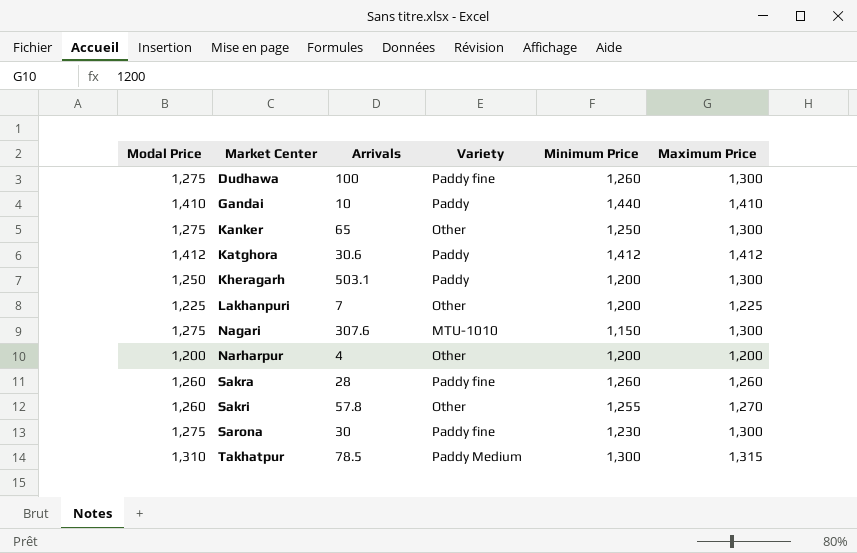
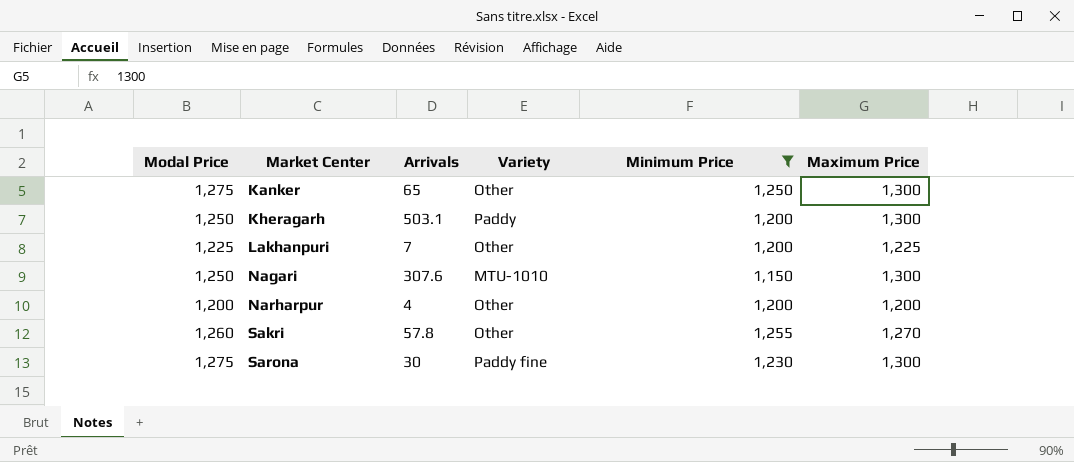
filter: none -> Minimum Price <= 1,255
Nagari | Modal Price: 1,275 -> 1,250

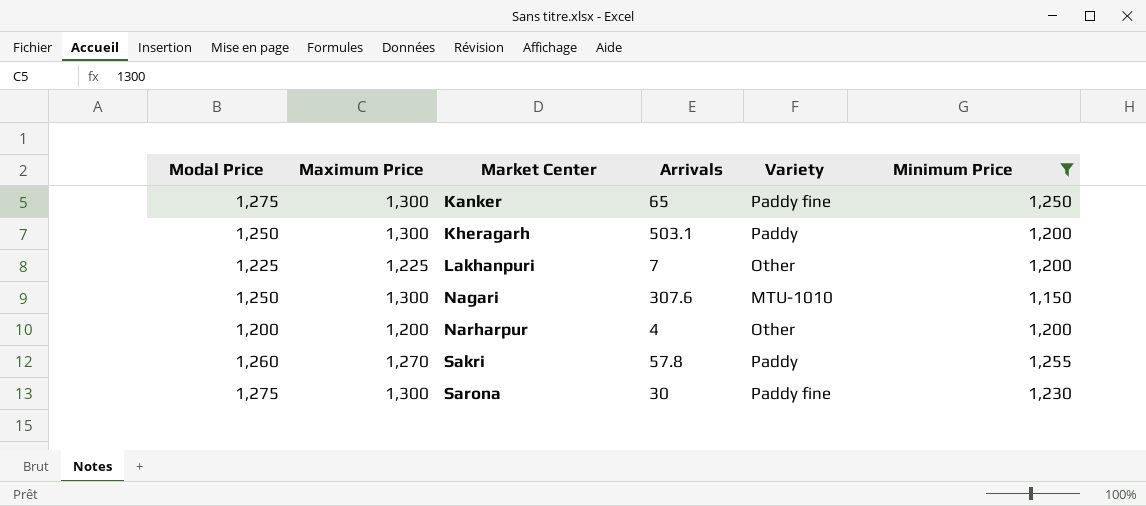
column Maximum Price | position: 6 -> 2
Kanker | Variety: Other -> Paddy fine
Sakri | Variety: Other -> Paddy

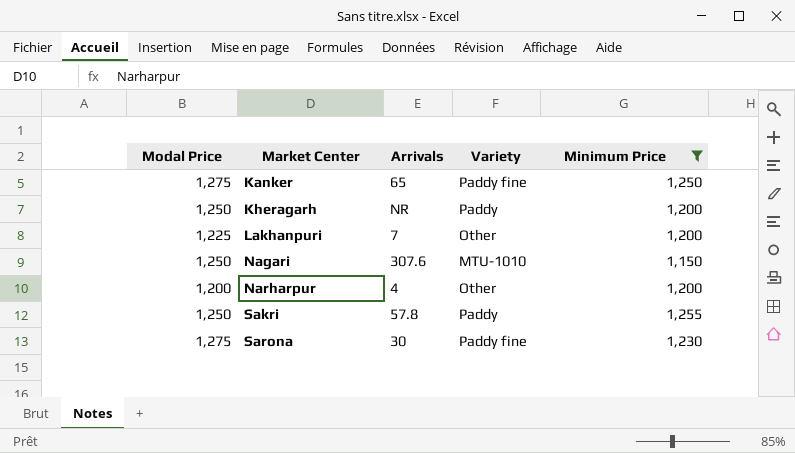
column Maximum Price | position: 2 -> none
Kheragarh | Arrivals: 503.1 -> NR
Sakri | Modal Price: 1,260 -> 1,250

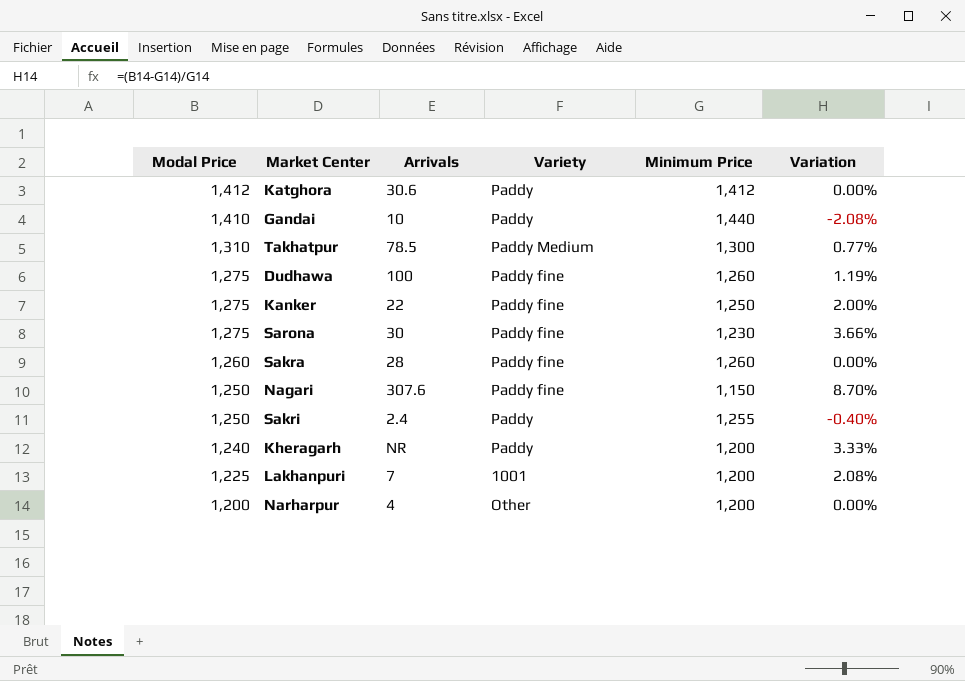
filter: Minimum Price <= 1,255 -> none
row order: Market Center ascending -> Modal Price descending
column Variation | formula: none -> ([Modal Price] - [Minimum Price]) / [Minimum Price]
Kanker | Arrivals: 65 -> 22
Nagari | Variety: MTU-1010 -> Paddy fine
Sakri | Arrivals: 57.8 -> 2.4
Kheragarh | Modal Price: 1,250 -> 1,240
Lakhanpuri | Variety: Other -> 1001

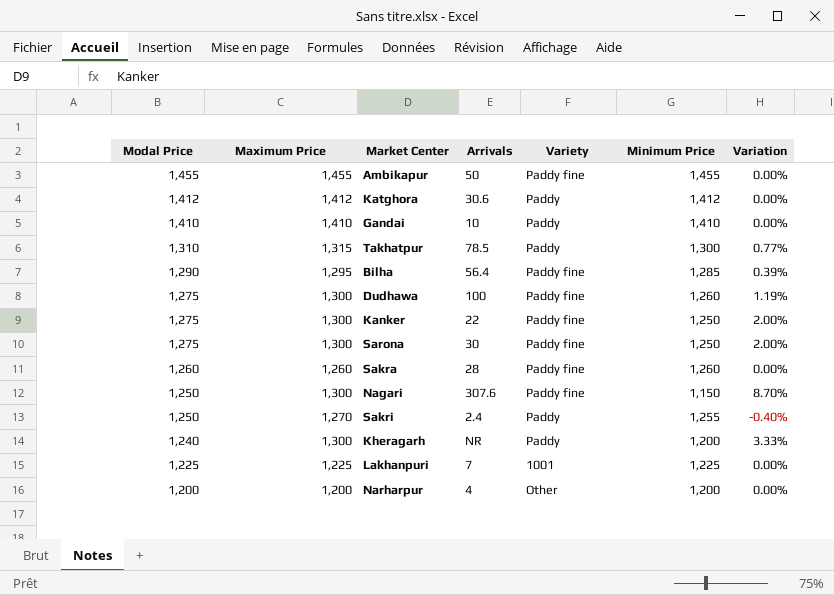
column Maximum Price | position: none -> 2
row Ambikapur: none -> 1,455 | 1,455 | 50 | Paddy fine | 1,455 | 0.00%
Gandai | Minimum Price: 1,440 -> 1,410
Gandai | Variation: -2.08% -> 0.00%
Takhatpur | Variety: Paddy Medium -> Paddy
row Bilha: none -> 1,290 | 1,295 | 56.4 | Paddy fine | 1,285 | 0.39%
Sarona | Minimum Price: 1,230 -> 1,250
Sarona | Variation: 3.66% -> 2.00%
Lakhanpuri | Minimum Price: 1,200 -> 1,225
Lakhanpuri | Variation: 2.08% -> 0.00%

